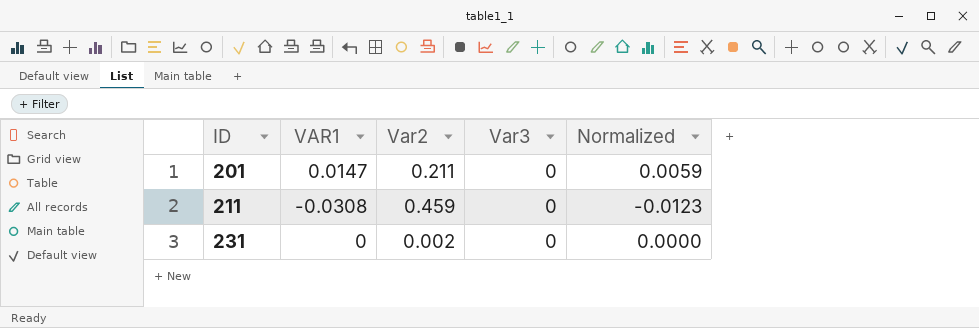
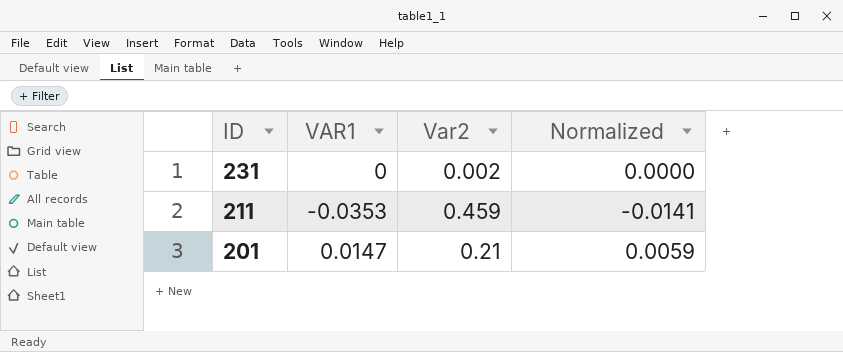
row order: ID ascending -> ID descending
column Var3 | position: 4 -> none
211 | VAR1: -0.0308 -> -0.0353
211 | Normalized: -0.0123 -> -0.0141
201 | Var2: 0.211 -> 0.21

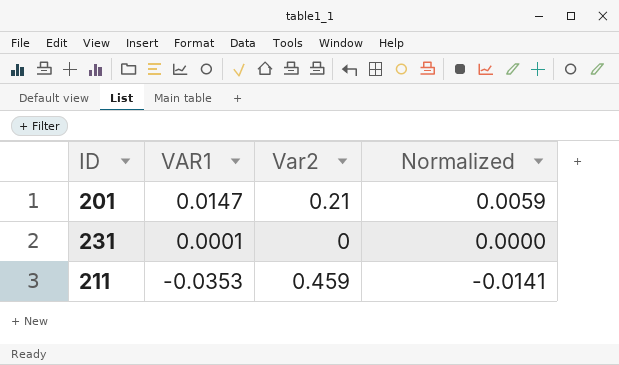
row order: ID descending -> VAR1 descending
231 | VAR1: 0 -> 0.0001
231 | Var2: 0.002 -> 0

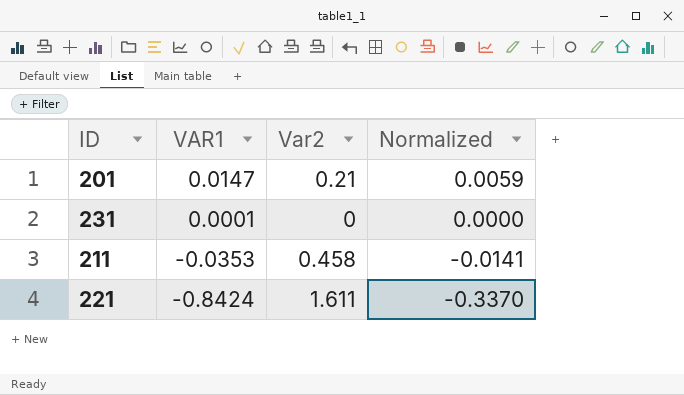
211 | Var2: 0.459 -> 0.458
row 221: none -> -0.8424 | 1.611 | -0.3370

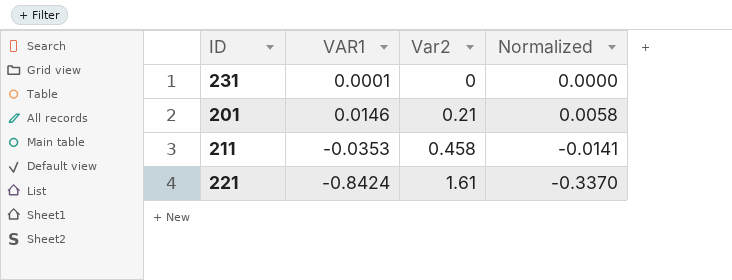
row order: VAR1 descending -> Var2 ascending
201 | VAR1: 0.0147 -> 0.0146
201 | Normalized: 0.0059 -> 0.0058
221 | Var2: 1.611 -> 1.61

